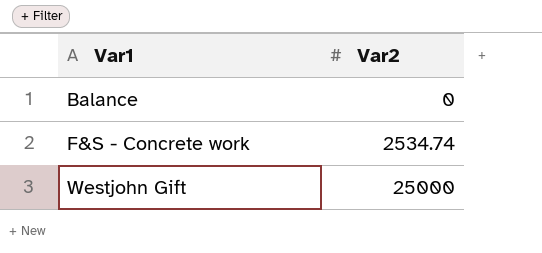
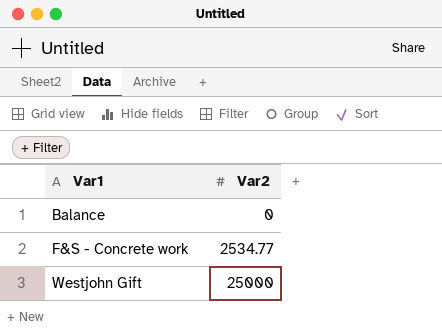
F&S - Concrete work | Var2: 2534.74 -> 2534.77

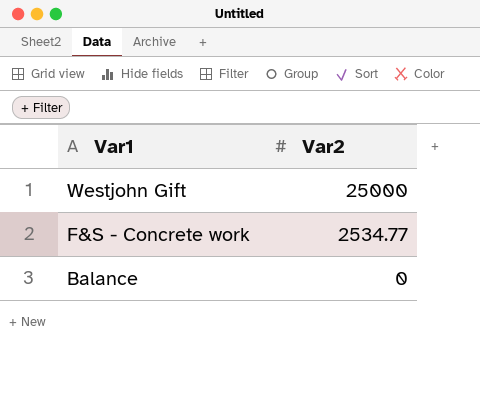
row order: Var1 ascending -> Var1 descending

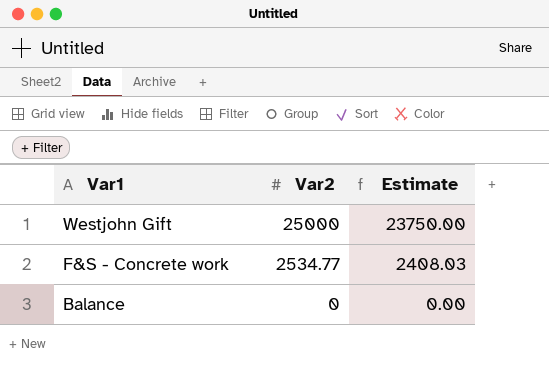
column Estimate | formula: none -> [Var2] * 0.95

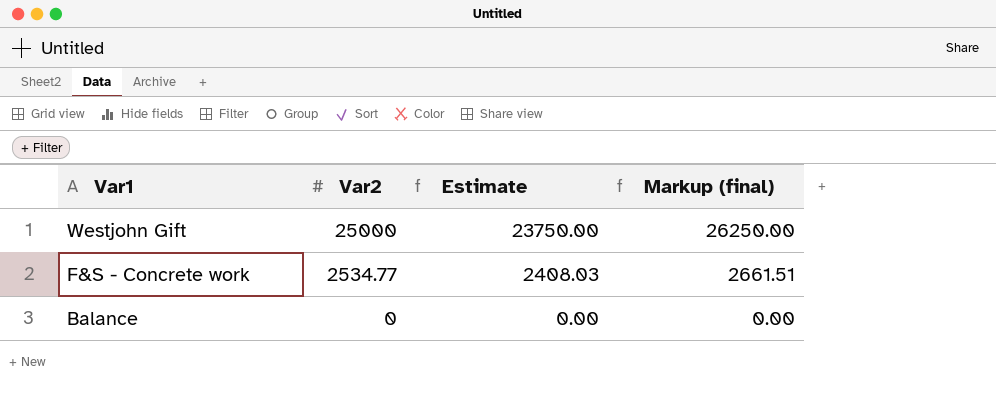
column Markup (final) | formula: none -> [Var2] * 1.05

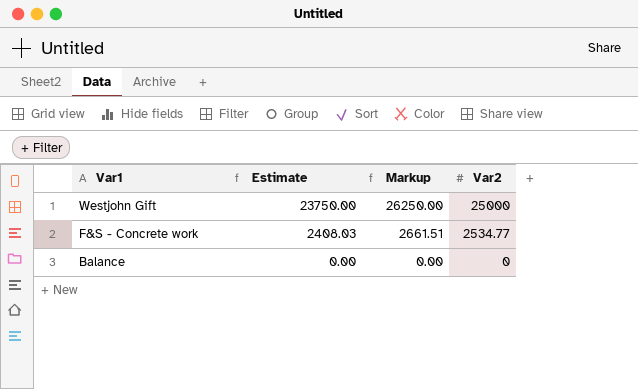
column name: Markup (final) -> Markup
column Var2 | position: 2 -> 4

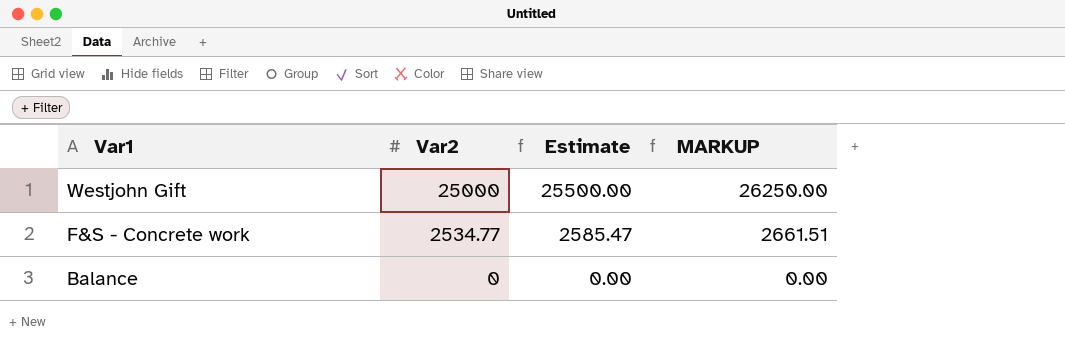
column Var2 | position: 4 -> 2
column Estimate | formula: [Var2] * 0.95 -> [Var2] * 1.02
column name: Markup -> MARKUP

